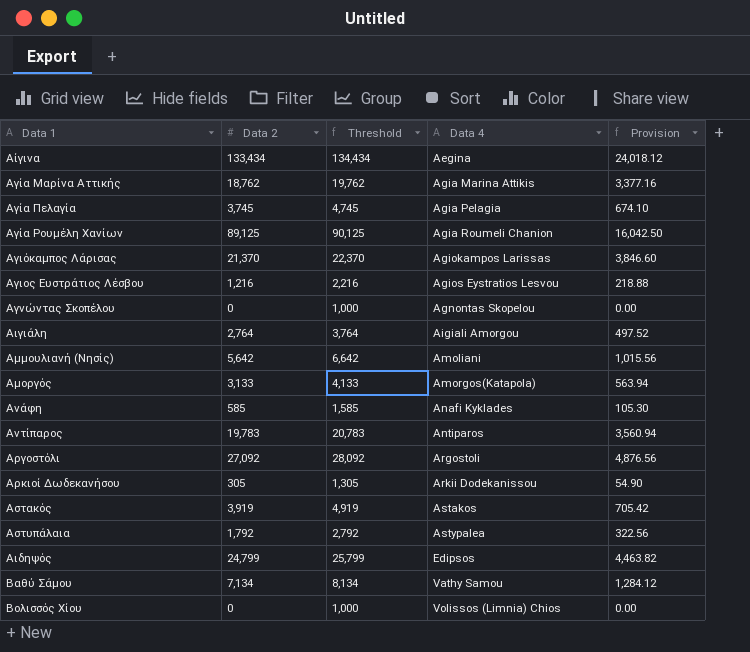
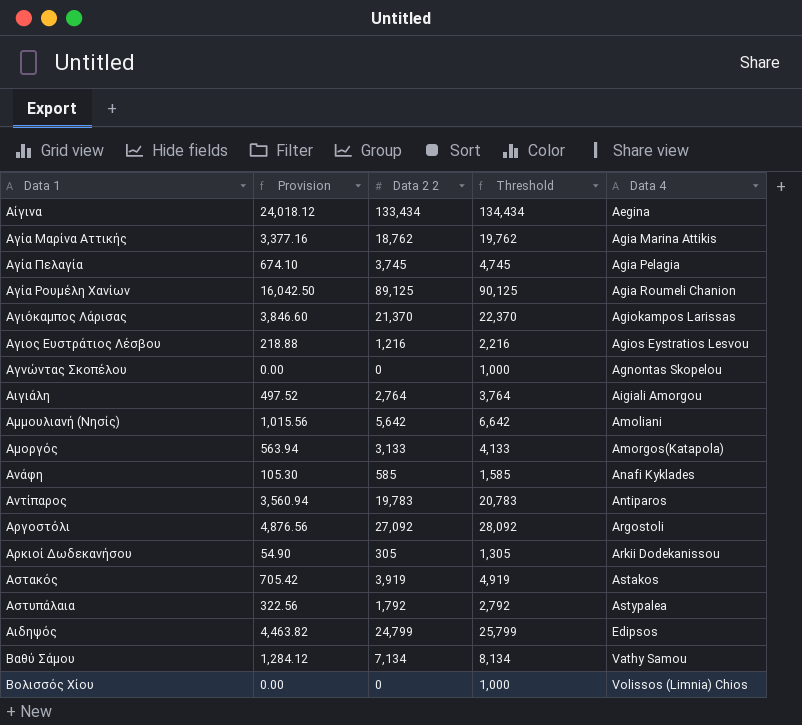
column Provision | position: 5 -> 2
column name: Data 2 -> Data 2 2

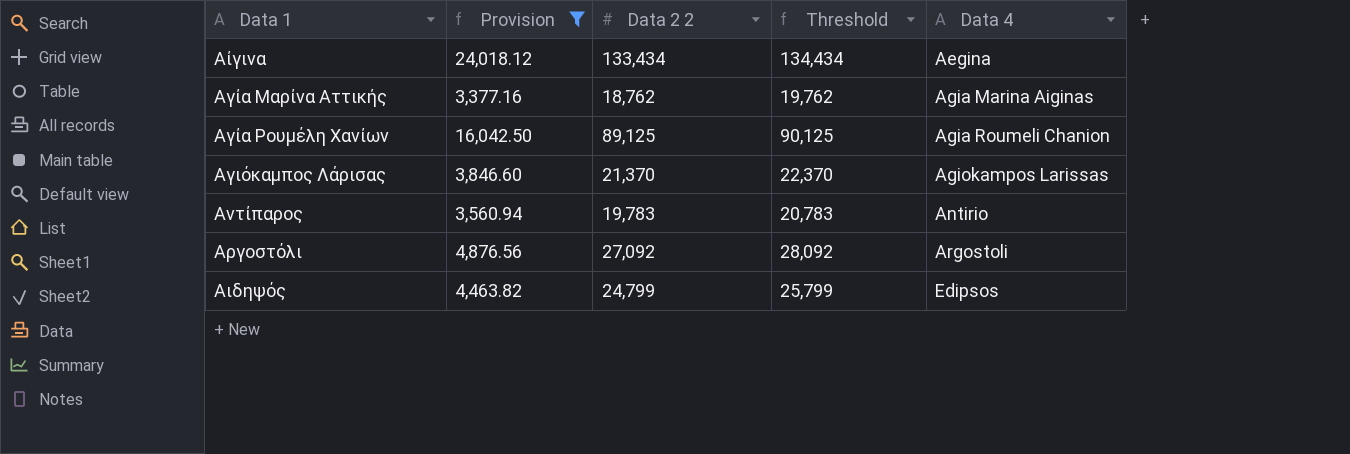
filter: none -> Provision >= 3,377.16
Αγία Μαρίνα Αττικής | Data 4: Agia Marina Attikis -> Agia Marina Aiginas
Αντίπαρος | Data 4: Antiparos -> Antirio

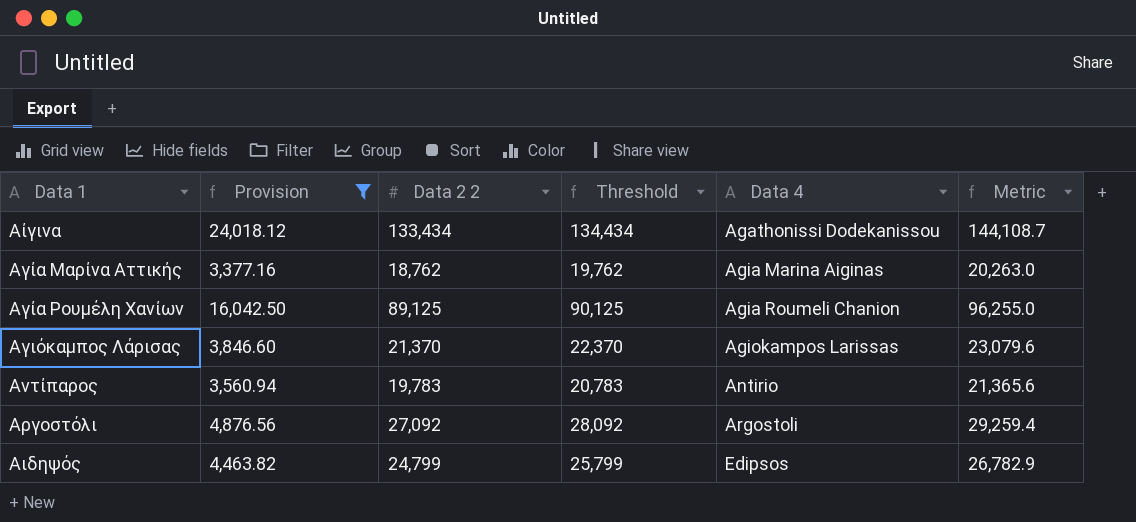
column Metric | formula: none -> [Data 2 2] * 1.08
Αίγινα | Data 4: Aegina -> Agathonissi Dodekanissou

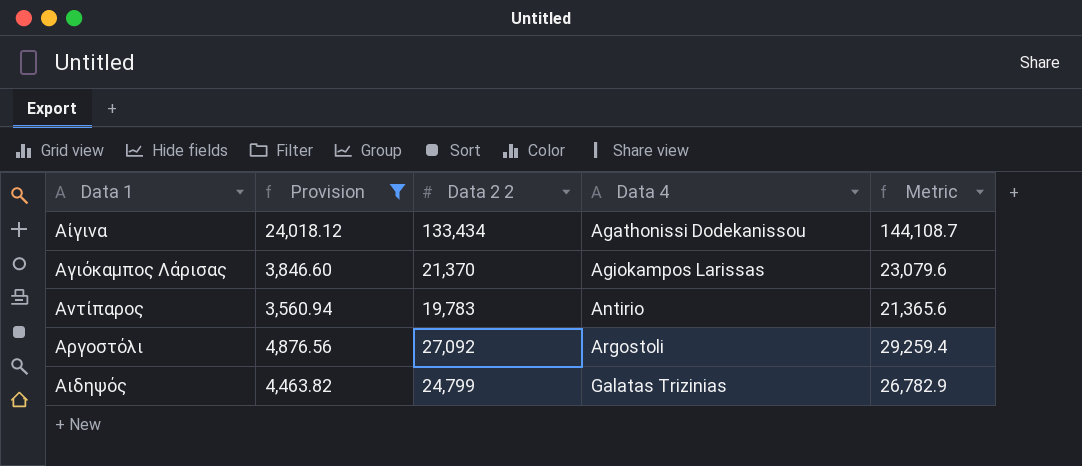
column Threshold | formula: [Data 2 2] + 1000 -> none
row Αγία Μαρίνα Αττικής: 3,377.16 | 18,762 | 19,762 | Agia Marina Aiginas | 20,263.0 -> none
row Αγία Ρουμέλη Χανίων: 16,042.50 | 89,125 | 90,125 | Agia Roumeli Chanion | 96,255.0 -> none
Αιδηψός | Data 4: Edipsos -> Galatas Trizinias

